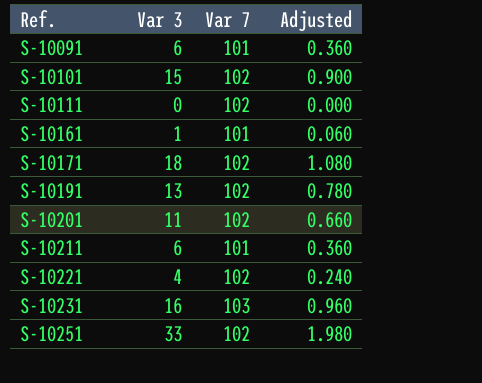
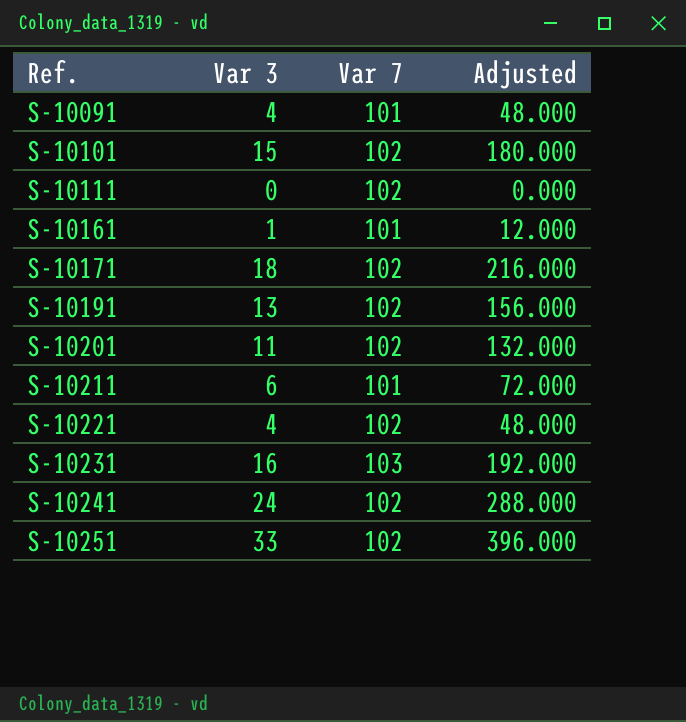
column Adjusted | formula: [Var 3] * 0.06 -> [Var 3] * 12
S-10091 | Var 3: 6 -> 4
row S-10241: none -> 24 | 102 | 288.000

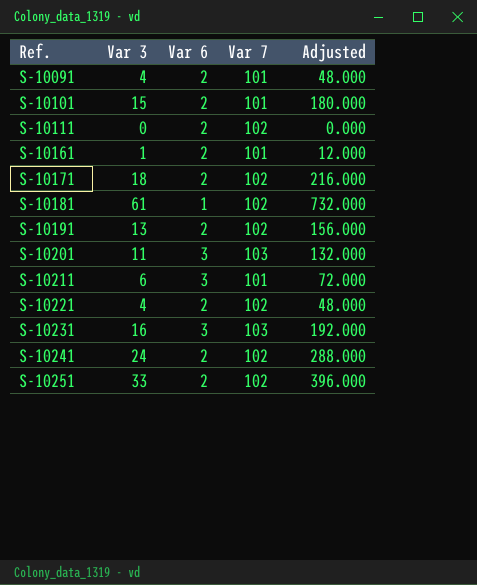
column Var 6 | position: none -> 3
S-10101 | Var 7: 102 -> 101
row S-10181: none -> 61 | 1 | 102 | 732.000
S-10201 | Var 7: 102 -> 103

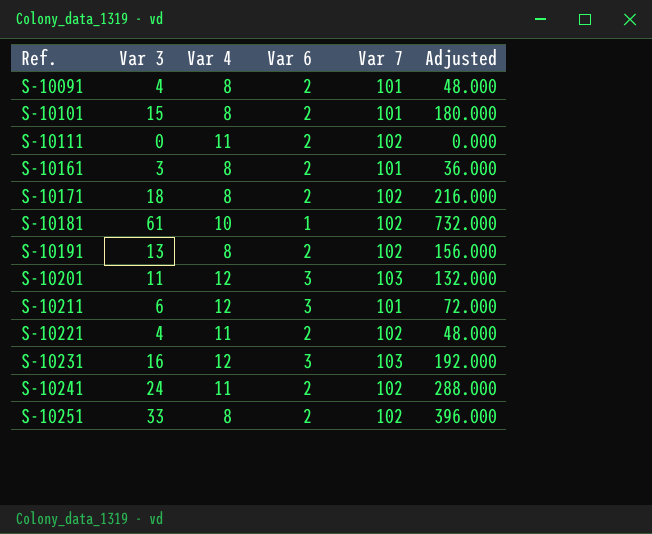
column Var 4 | position: none -> 3
S-10161 | Var 3: 1 -> 3
S-10161 | Adjusted: 12.000 -> 36.000

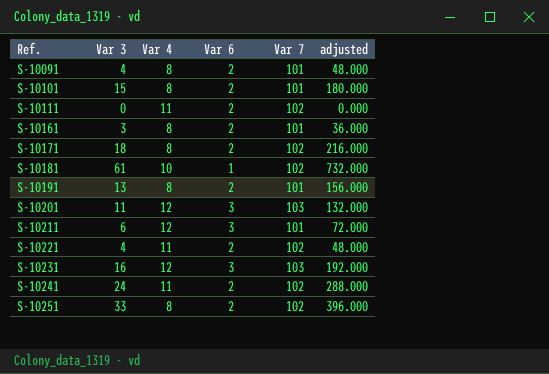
column name: Adjusted -> adjusted
S-10191 | Var 7: 102 -> 101

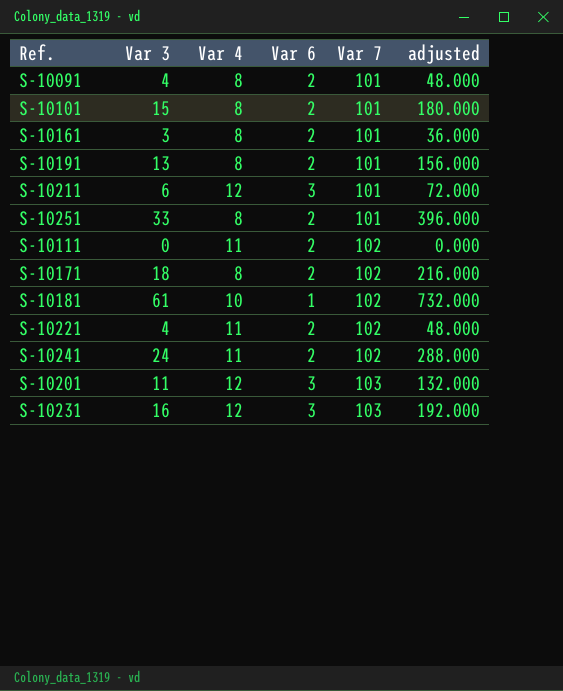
row order: Ref. ascending -> Var 7 ascending
S-10251 | Var 7: 102 -> 101

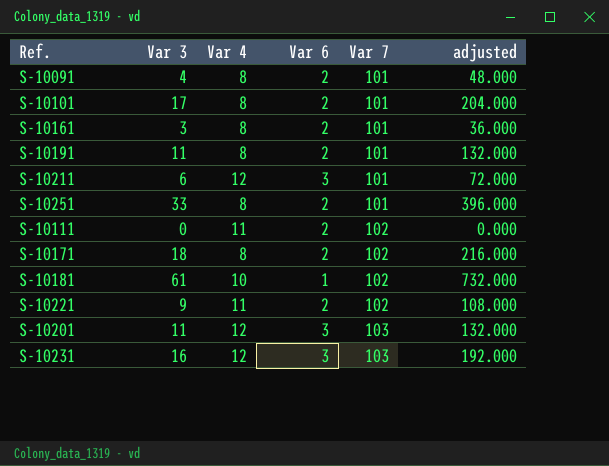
row S-10241: 24 | 11 | 2 | 102 | 288.000 -> none
S-10101 | Var 3: 15 -> 17
S-10101 | adjusted: 180.000 -> 204.000
S-10191 | Var 3: 13 -> 11
S-10191 | adjusted: 156.000 -> 132.000
S-10221 | Var 3: 4 -> 9
S-10221 | adjusted: 48.000 -> 108.000

